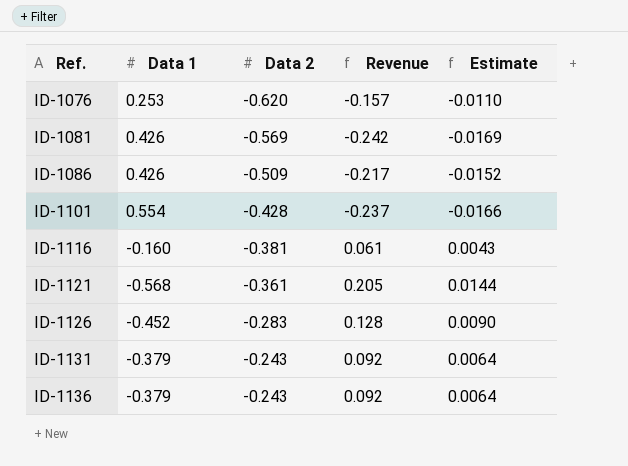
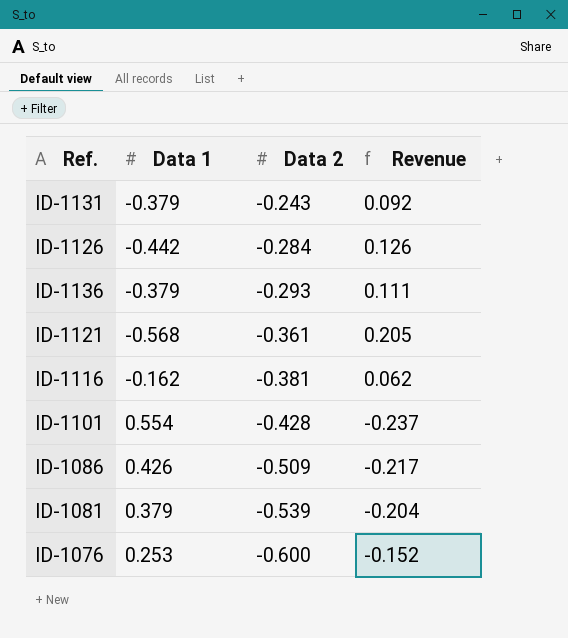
row order: Ref. ascending -> Data 2 descending
column Estimate | formula: [Revenue] * 0.07 -> none
ID-1126 | Data 1: -0.452 -> -0.442
ID-1126 | Data 2: -0.283 -> -0.284
ID-1126 | Revenue: 0.128 -> 0.126
ID-1136 | Data 2: -0.243 -> -0.293
ID-1136 | Revenue: 0.092 -> 0.111
ID-1116 | Data 1: -0.160 -> -0.162
ID-1116 | Revenue: 0.061 -> 0.062
ID-1081 | Data 1: 0.426 -> 0.379
ID-1081 | Data 2: -0.569 -> -0.539
ID-1081 | Revenue: -0.242 -> -0.204
ID-1076 | Data 2: -0.620 -> -0.600
ID-1076 | Revenue: -0.157 -> -0.152

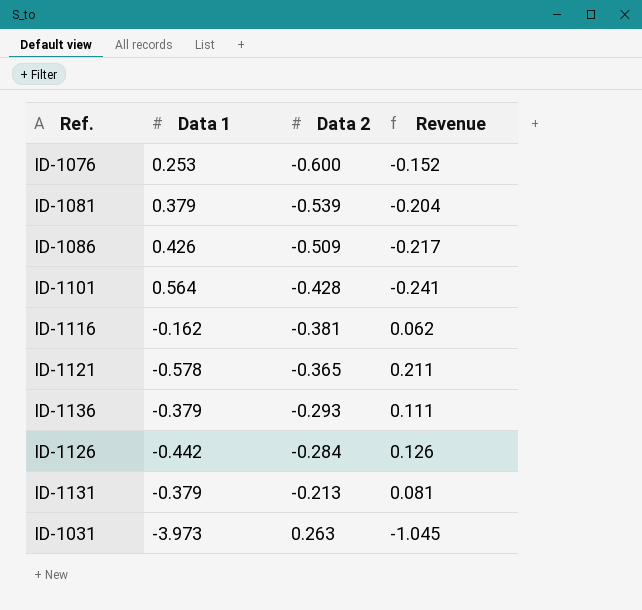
row order: Data 2 descending -> Data 2 ascending
ID-1101 | Data 1: 0.554 -> 0.564
ID-1101 | Revenue: -0.237 -> -0.241
ID-1121 | Data 1: -0.568 -> -0.578
ID-1121 | Data 2: -0.361 -> -0.365
ID-1121 | Revenue: 0.205 -> 0.211
ID-1131 | Data 2: -0.243 -> -0.213
ID-1131 | Revenue: 0.092 -> 0.081
row ID-1031: none -> -3.973 | 0.263 | -1.045

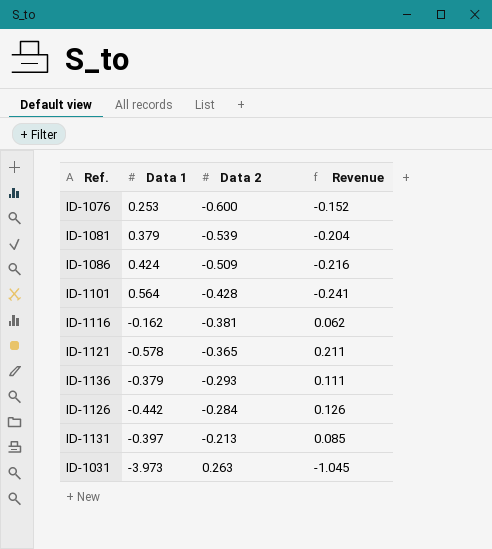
ID-1086 | Data 1: 0.426 -> 0.424
ID-1086 | Revenue: -0.217 -> -0.216
ID-1131 | Data 1: -0.379 -> -0.397
ID-1131 | Revenue: 0.081 -> 0.085

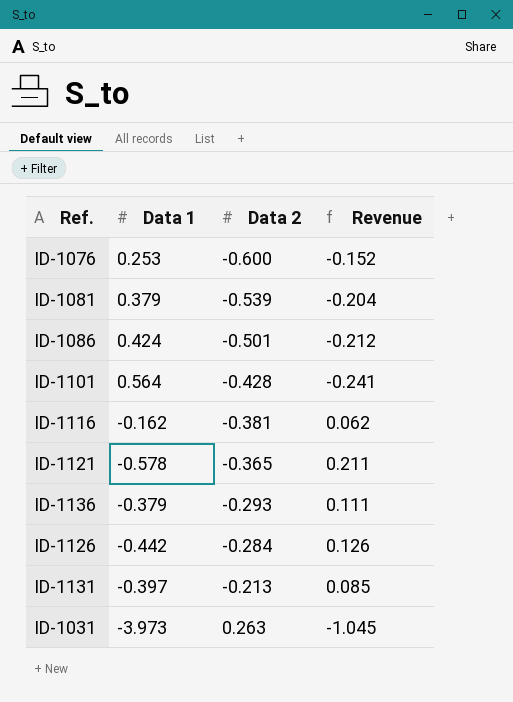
ID-1086 | Data 2: -0.509 -> -0.501
ID-1086 | Revenue: -0.216 -> -0.212

